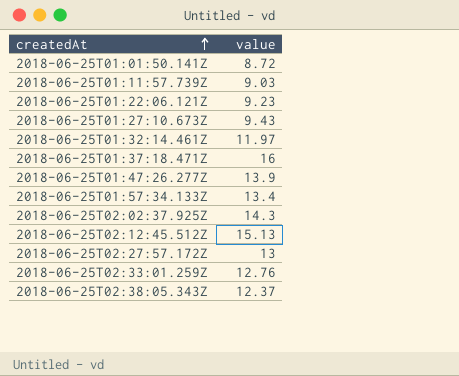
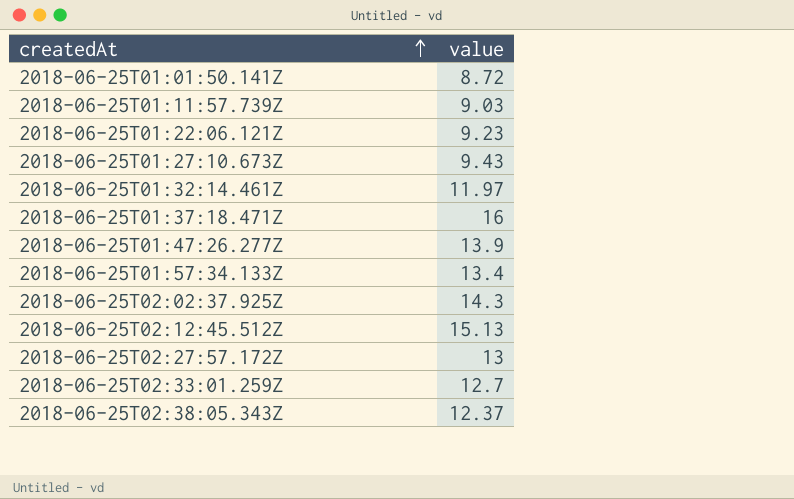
2018-06-25T02:33:01.259Z | value: 12.76 -> 12.7

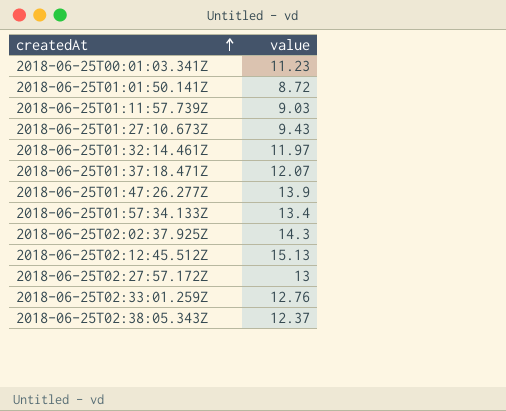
row 2018-06-25T01:22:06.121Z: 9.23 -> none
row 2018-06-25T00:01:03.341Z: none -> 11.23
2018-06-25T01:37:18.471Z | value: 16 -> 12.07
2018-06-25T02:33:01.259Z | value: 12.7 -> 12.76

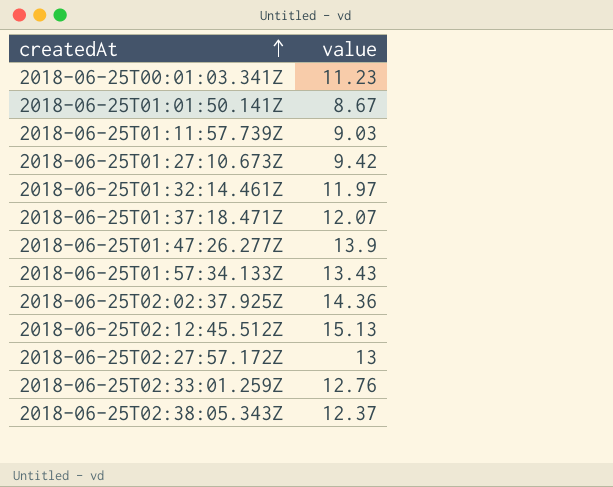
2018-06-25T01:01:50.141Z | value: 8.72 -> 8.67
2018-06-25T01:27:10.673Z | value: 9.43 -> 9.42
2018-06-25T01:57:34.133Z | value: 13.4 -> 13.43
2018-06-25T02:02:37.925Z | value: 14.3 -> 14.36

